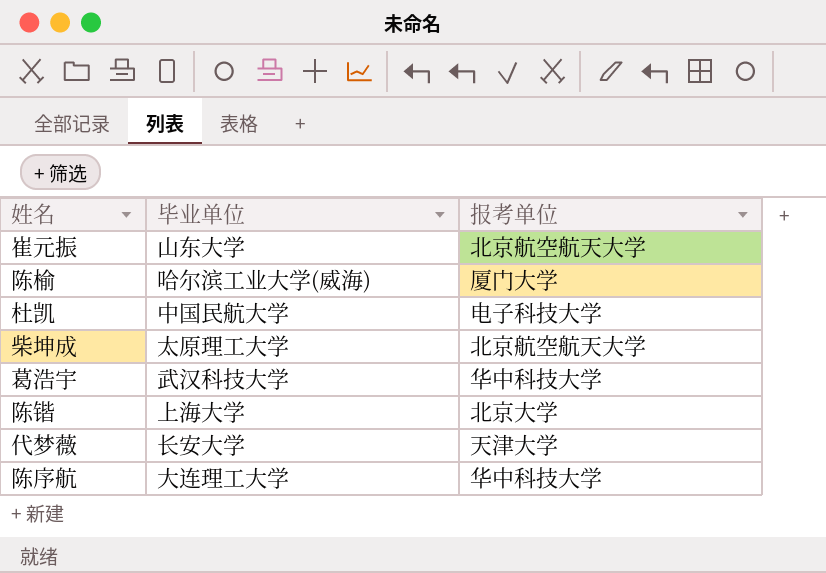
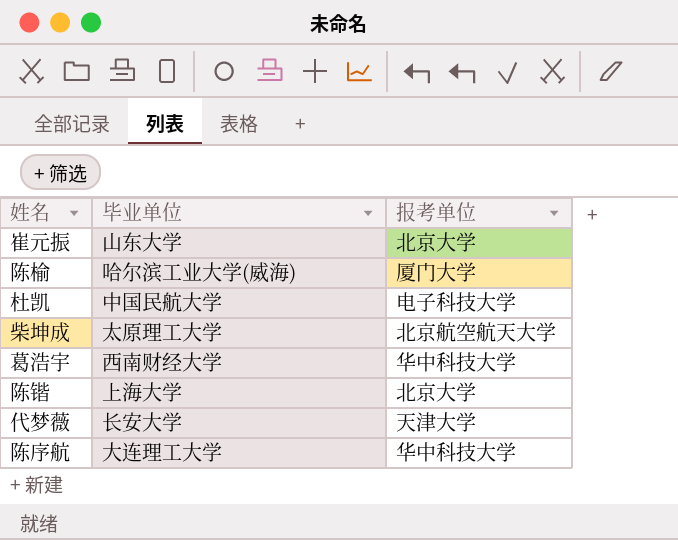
崔元振 | 报考单位: 北京航空航天大学 -> 北京大学
葛浩宇 | 毕业单位: 武汉科技大学 -> 西南财经大学

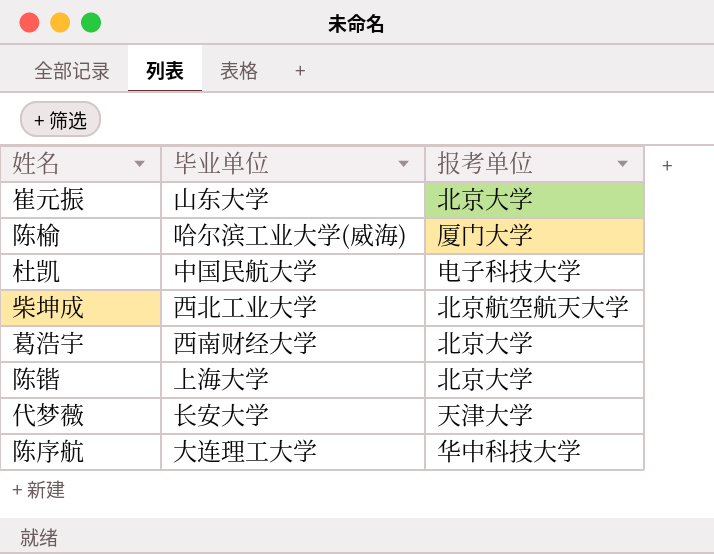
柴坤成 | 毕业单位: 太原理工大学 -> 西北工业大学
葛浩宇 | 报考单位: 华中科技大学 -> 北京大学

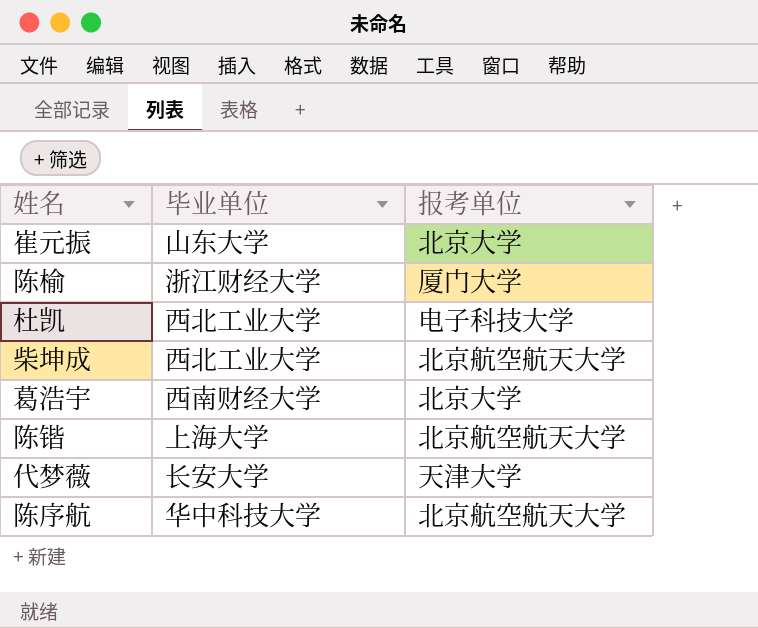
陈榆 | 毕业单位: 哈尔滨工业大学(威海) -> 浙江财经大学
杜凯 | 毕业单位: 中国民航大学 -> 西北工业大学
陈锴 | 报考单位: 北京大学 -> 北京航空航天大学
陈序航 | 毕业单位: 大连理工大学 -> 华中科技大学
陈序航 | 报考单位: 华中科技大学 -> 北京航空航天大学

